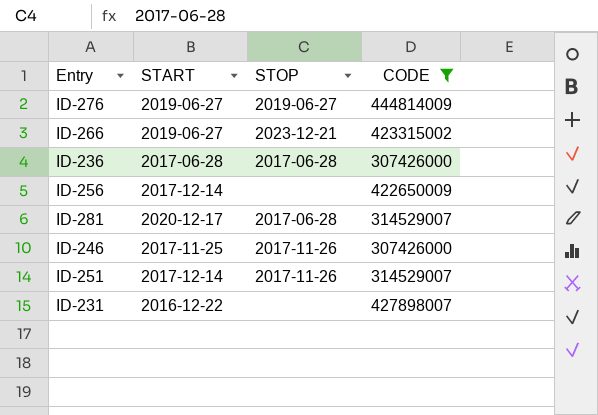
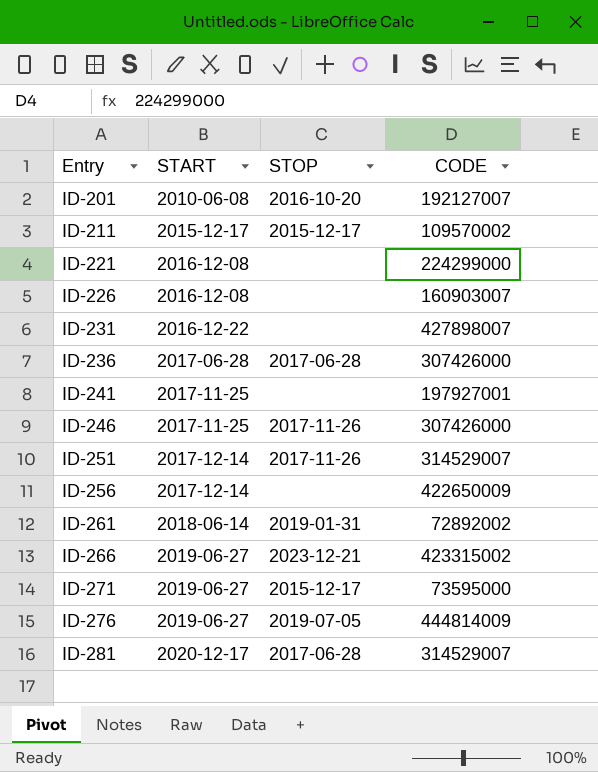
filter: CODE >= 307426000 -> none
row order: none -> Entry ascending
ID-276 | STOP: 2019-06-27 -> 2019-07-05

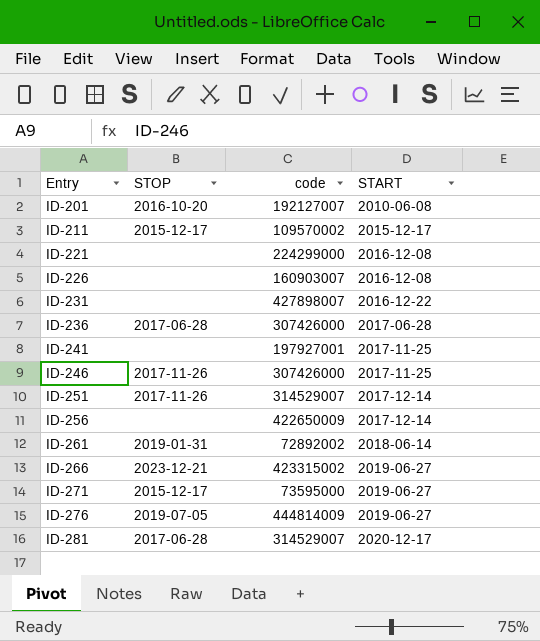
column name: CODE -> code
column START | position: 2 -> 4

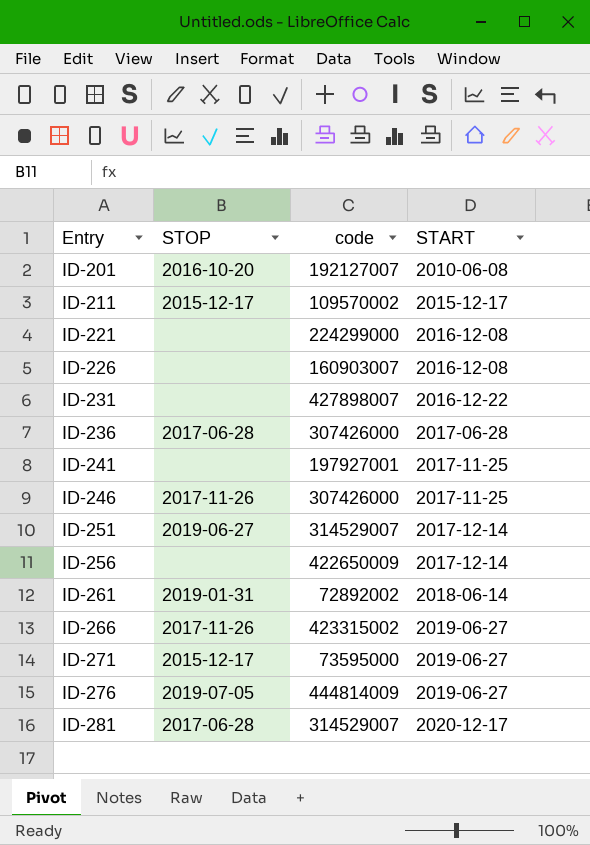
ID-251 | STOP: 2017-11-26 -> 2019-06-27
ID-266 | STOP: 2023-12-21 -> 2017-11-26

